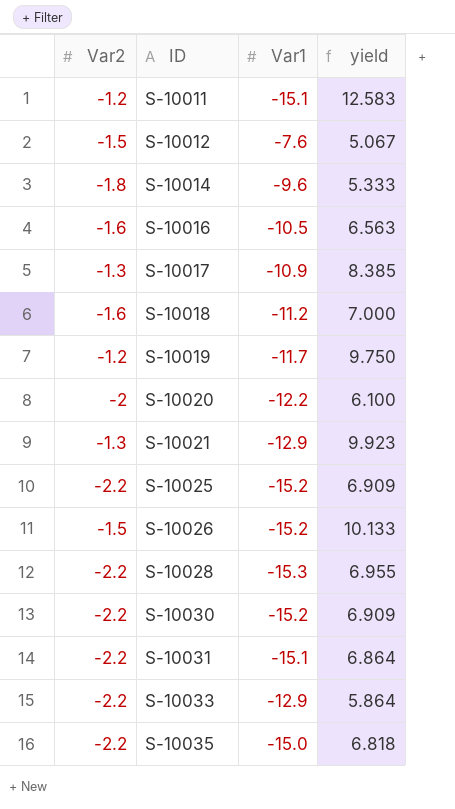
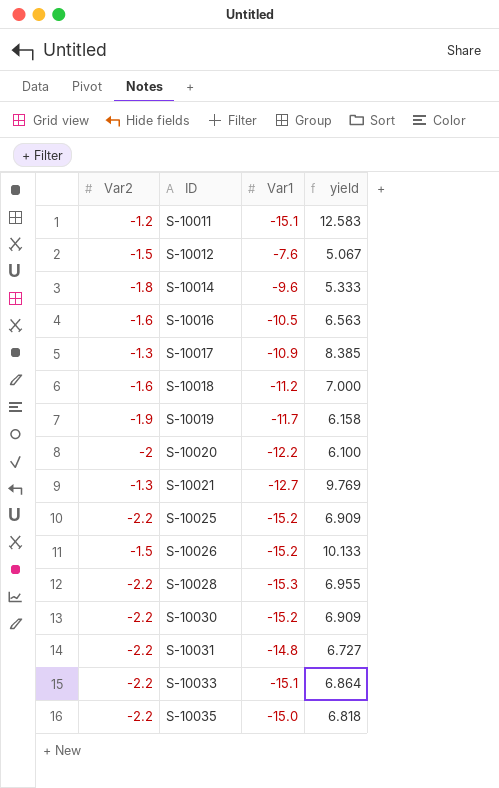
S-10019 | Var2: -1.2 -> -1.9
S-10019 | yield: 9.750 -> 6.158
S-10021 | Var1: -12.9 -> -12.7
S-10021 | yield: 9.923 -> 9.769
S-10031 | Var1: -15.1 -> -14.8
S-10031 | yield: 6.864 -> 6.727
S-10033 | Var1: -12.9 -> -15.1
S-10033 | yield: 5.864 -> 6.864

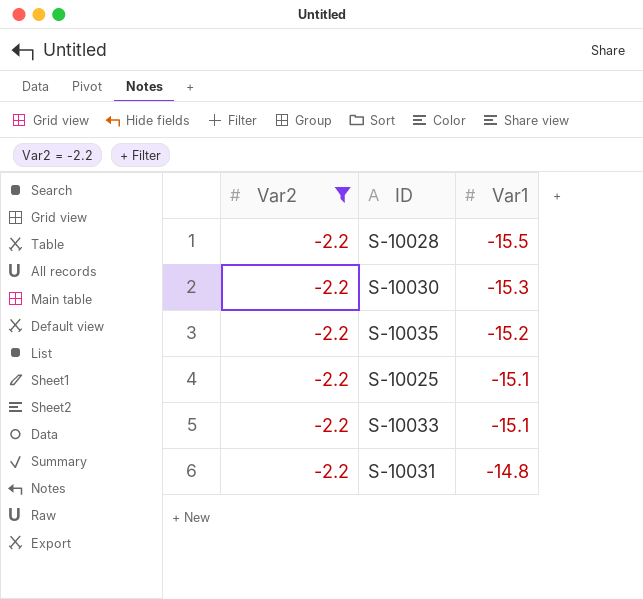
filter: none -> Var2 = -2.2
row order: ID ascending -> Var1 ascending
column yield | formula: [Var1] / [Var2] -> none
S-10028 | Var1: -15.3 -> -15.5
S-10030 | Var1: -15.2 -> -15.3
S-10035 | Var1: -15.0 -> -15.2
S-10025 | Var1: -15.2 -> -15.1

